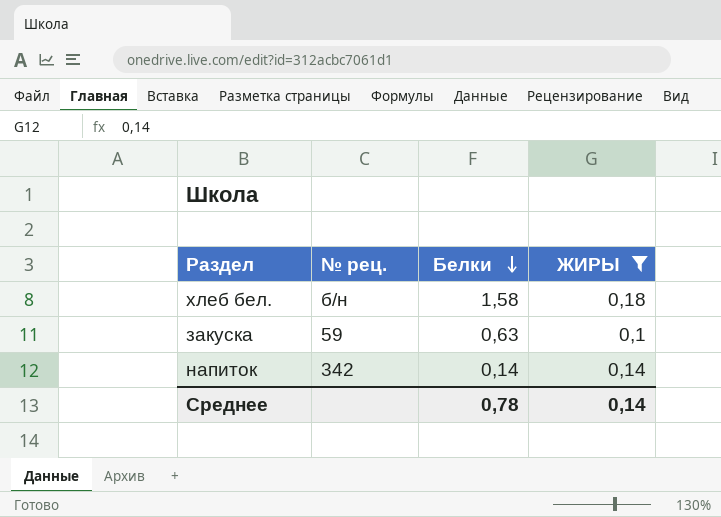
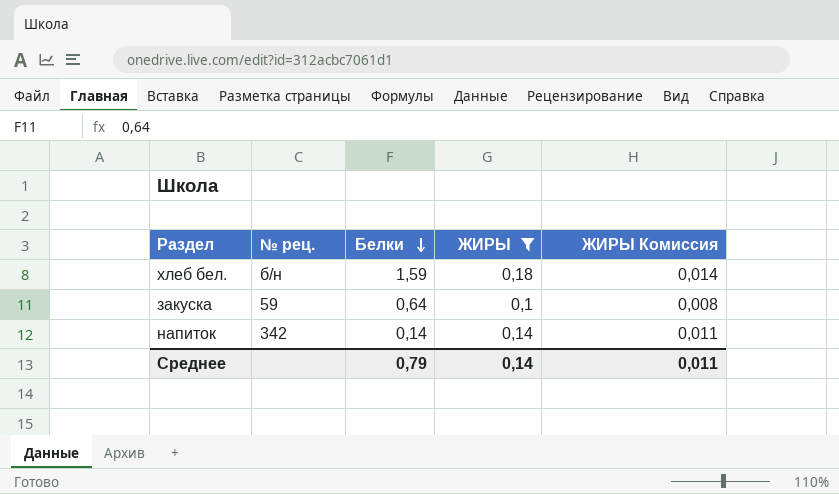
column ЖИРЫ Комиссия | formula: none -> [ЖИРЫ] * 0,08
хлеб бел. | Белки: 1,58 -> 1,59
закуска | Белки: 0,63 -> 0,64
Среднее | Белки: 0,78 -> 0,79

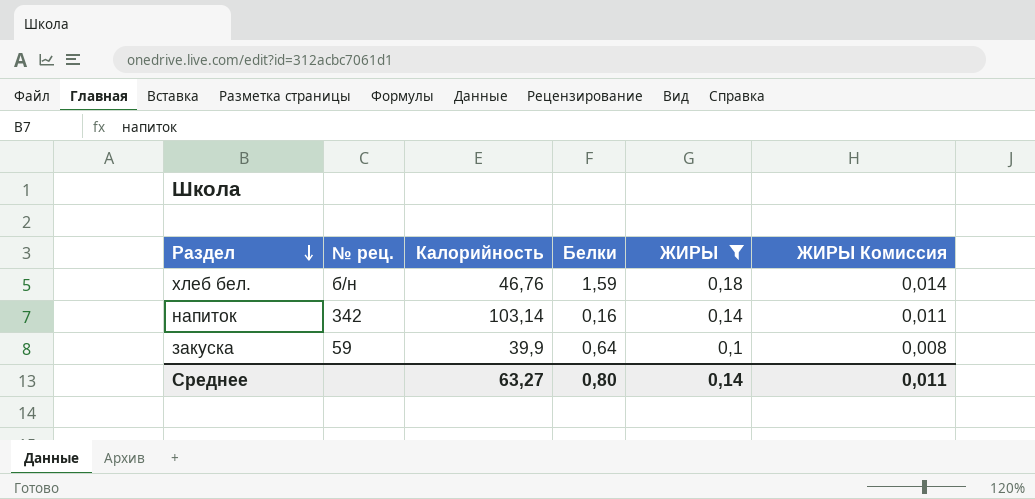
row order: Белки descending -> Раздел descending
column Калорийность | position: none -> 3
напиток | Белки: 0,14 -> 0,16
Среднее | Белки: 0,79 -> 0,80

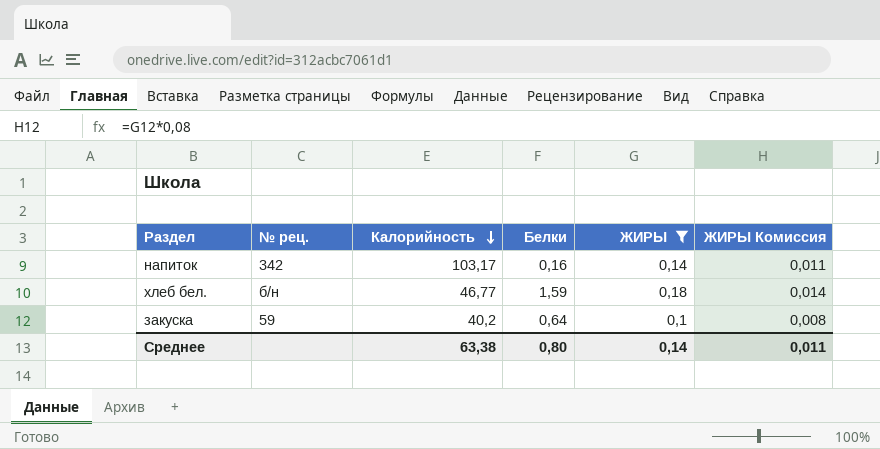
row order: Раздел descending -> Калорийность descending
напиток | Калорийность: 103,14 -> 103,17
хлеб бел. | Калорийность: 46,76 -> 46,77
закуска | Калорийность: 39,9 -> 40,2
Среднее | Калорийность: 63,27 -> 63,38

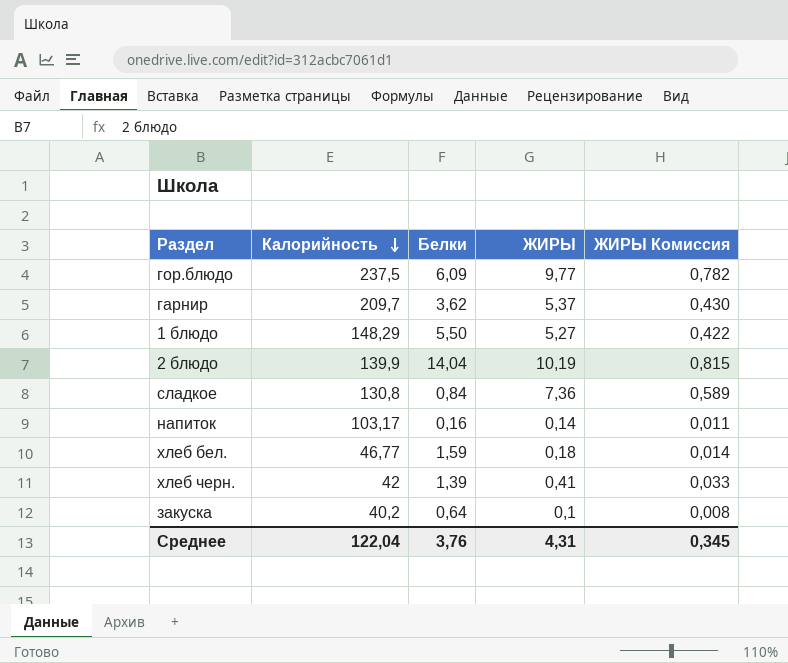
filter: ЖИРЫ <= 0,18 -> none
column № рец. | position: 2 -> none
Среднее | Калорийность: 63,38 -> 122,04
Среднее | Белки: 0,80 -> 3,76
Среднее | ЖИРЫ: 0,14 -> 4,31
Среднее | ЖИРЫ Комиссия: 0,011 -> 0,345

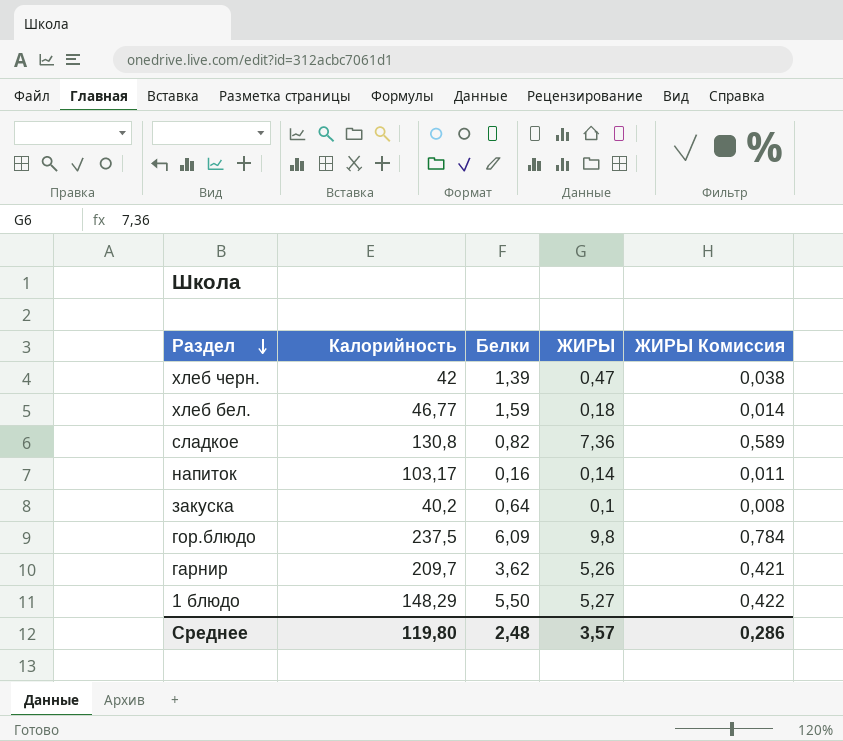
row order: Калорийность descending -> Раздел descending
row 2 блюдо: 139,9 | 14,04 | 10,19 | 0,815 -> none
хлеб черн. | ЖИРЫ: 0,41 -> 0,47
хлеб черн. | ЖИРЫ Комиссия: 0,033 -> 0,038
сладкое | Белки: 0,84 -> 0,82
гор.блюдо | ЖИРЫ: 9,77 -> 9,8
гор.блюдо | ЖИРЫ Комиссия: 0,782 -> 0,784
гарнир | ЖИРЫ: 5,37 -> 5,26
гарнир | ЖИРЫ Комиссия: 0,430 -> 0,421
Среднее | Калорийность: 122,04 -> 119,80
Среднее | Белки: 3,76 -> 2,48
Среднее | ЖИРЫ: 4,31 -> 3,57
Среднее | ЖИРЫ Комиссия: 0,345 -> 0,286

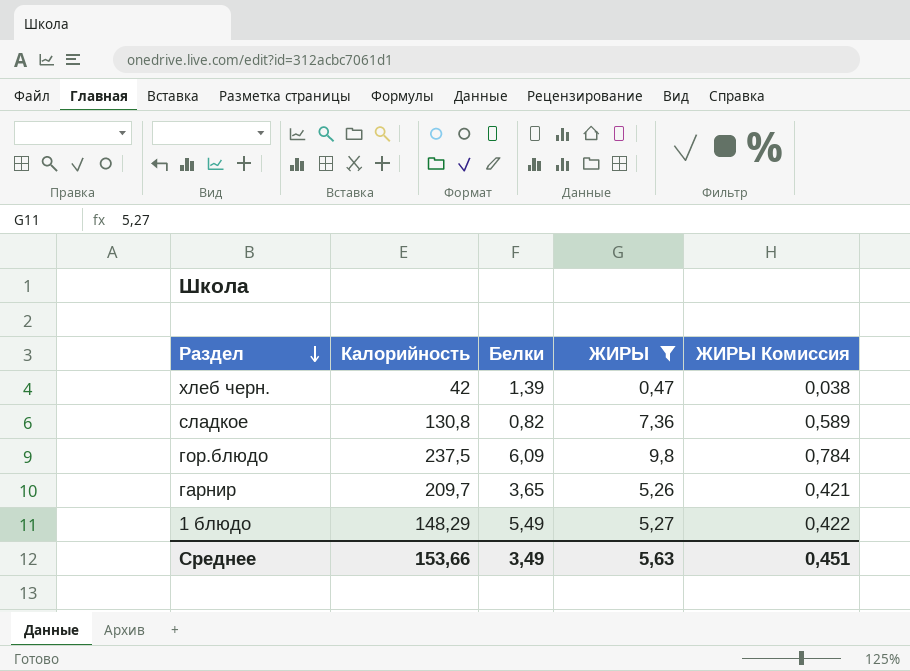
filter: none -> ЖИРЫ >= 0,47
гарнир | Белки: 3,62 -> 3,65
1 блюдо | Белки: 5,50 -> 5,49
Среднее | Калорийность: 119,80 -> 153,66
Среднее | Белки: 2,48 -> 3,49
Среднее | ЖИРЫ: 3,57 -> 5,63
Среднее | ЖИРЫ Комиссия: 0,286 -> 0,451

